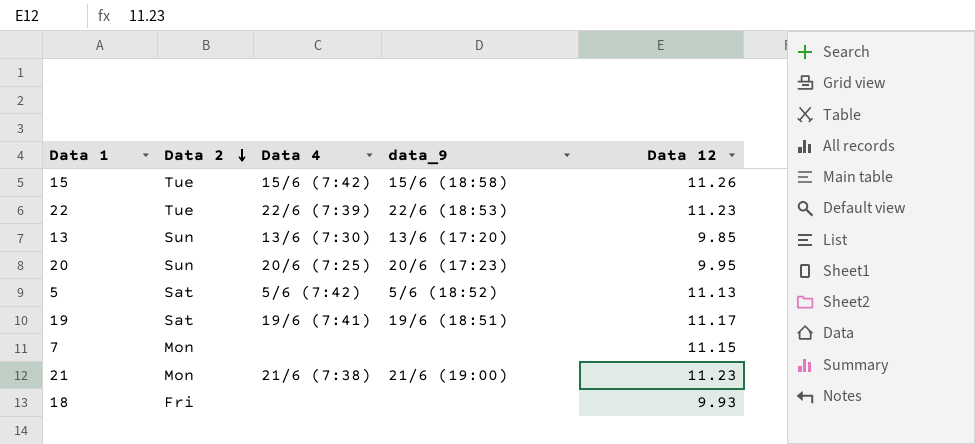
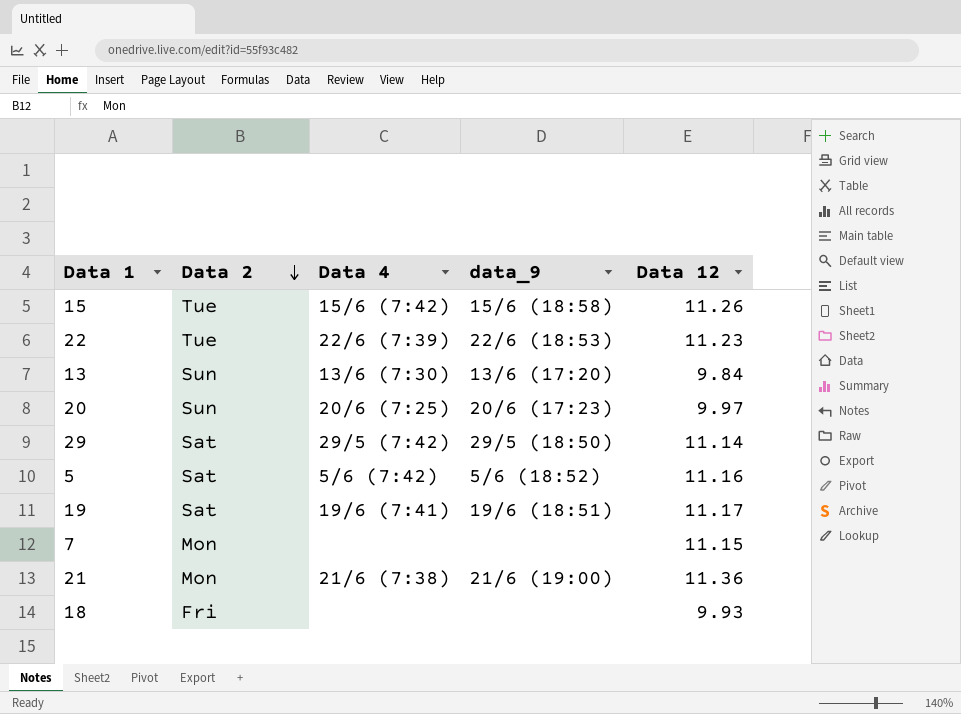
13 | Data 12: 9.85 -> 9.84
20 | Data 12: 9.95 -> 9.97
row 29: none -> Sat | 29/5 (7:42) | 29/5 (18:50) | 11.14
5 | Data 12: 11.13 -> 11.16
21 | Data 12: 11.23 -> 11.36

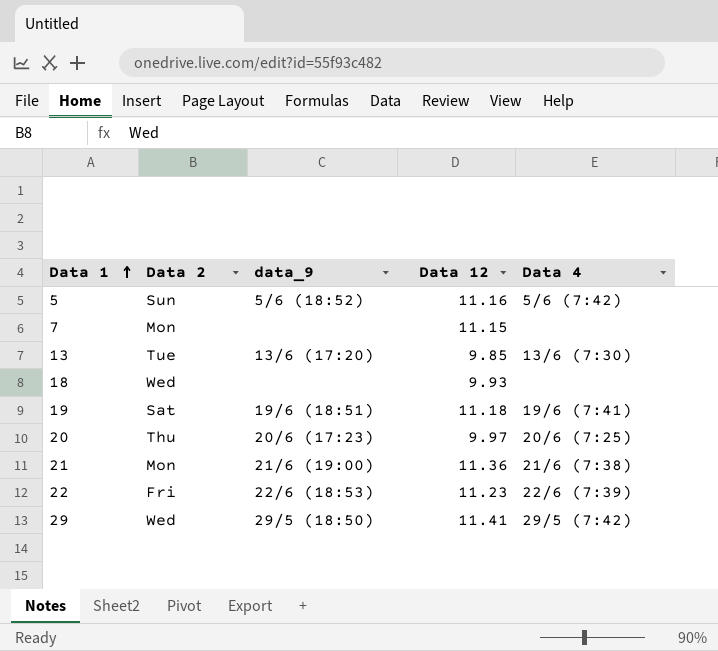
row order: Data 2 descending -> Data 1 ascending
column Data 4 | position: 3 -> 5
row 15: Tue | 15/6 (7:42) | 15/6 (18:58) | 11.26 -> none
5 | Data 2: Sat -> Sun
13 | Data 2: Sun -> Tue
13 | Data 12: 9.84 -> 9.85
18 | Data 2: Fri -> Wed
19 | Data 12: 11.17 -> 11.18
20 | Data 2: Sun -> Thu
22 | Data 2: Tue -> Fri
29 | Data 2: Sat -> Wed
29 | Data 12: 11.14 -> 11.41

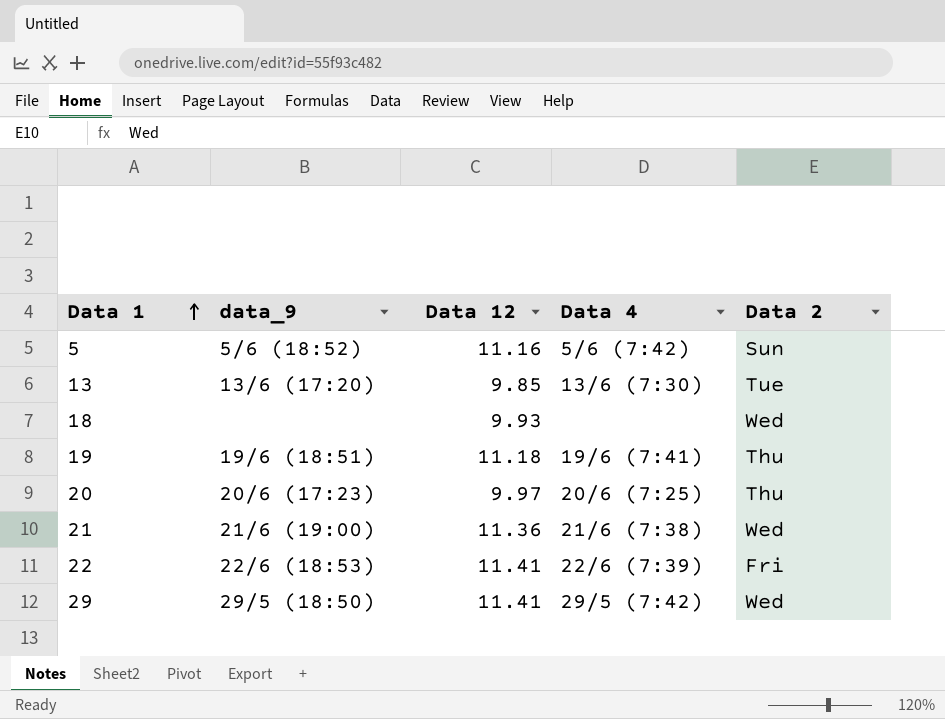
column Data 2 | position: 2 -> 5
row 7: Mon | none | 11.15 | none -> none
19 | Data 2: Sat -> Thu
21 | Data 2: Mon -> Wed
22 | Data 12: 11.23 -> 11.41

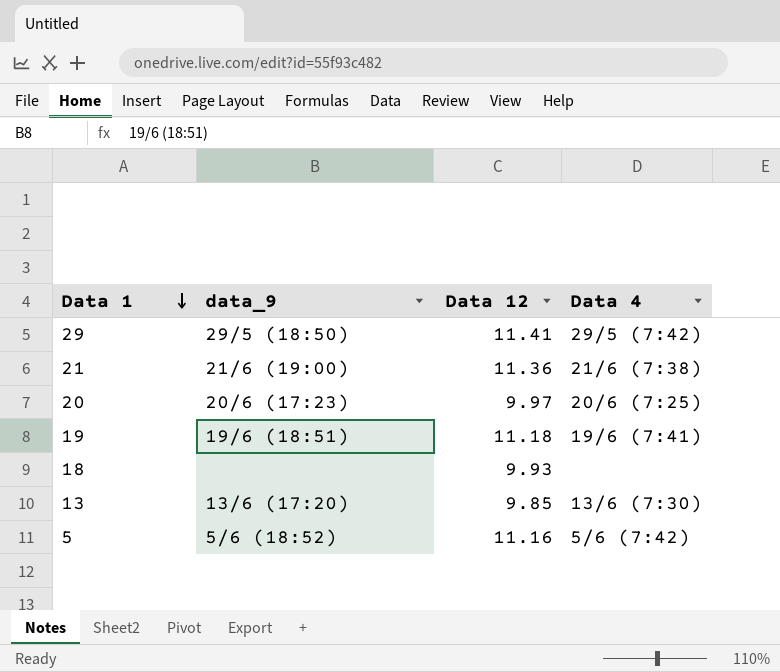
row order: Data 1 ascending -> Data 1 descending
column Data 2 | position: 5 -> none
row 22: 22/6 (18:53) | 11.41 | 22/6 (7:39) | Fri -> none

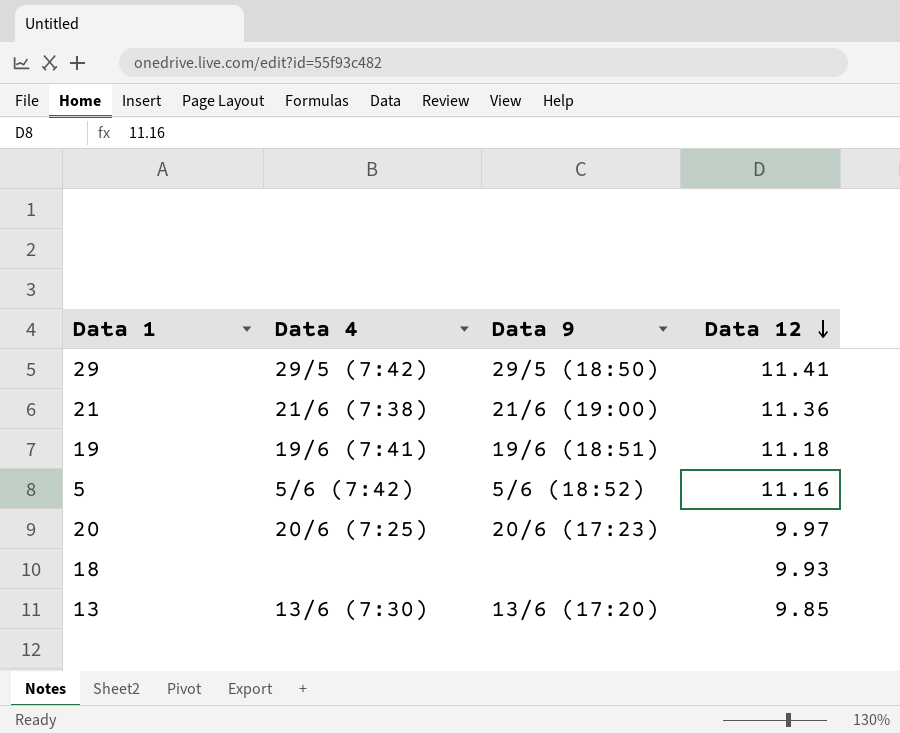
row order: Data 1 descending -> Data 12 descending
column Data 4 | position: 4 -> 2
column name: data_9 -> Data 9

